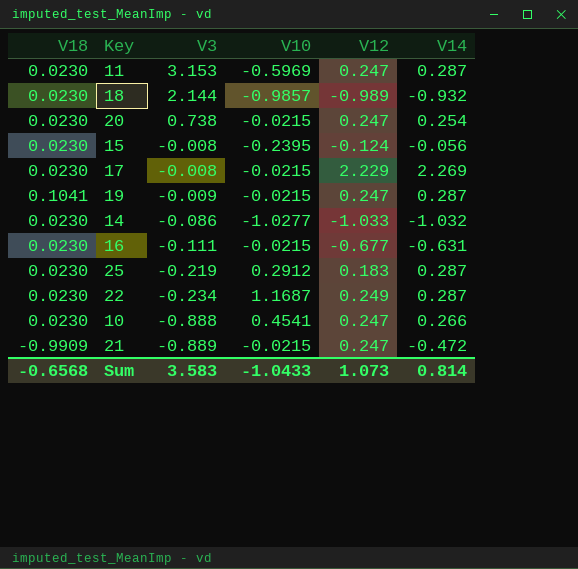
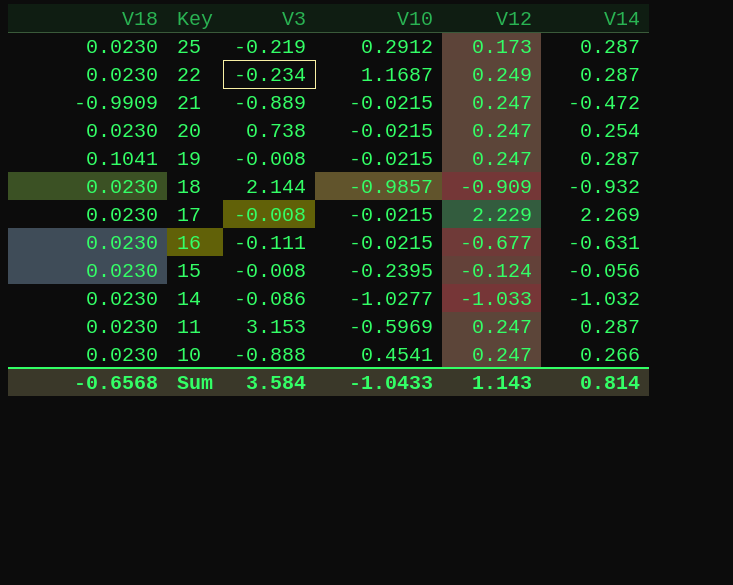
row order: V3 descending -> Key descending
25 | V12: 0.183 -> 0.173
19 | V3: -0.009 -> -0.008
18 | V12: -0.989 -> -0.909
Sum | V3: 3.583 -> 3.584
Sum | V12: 1.073 -> 1.143

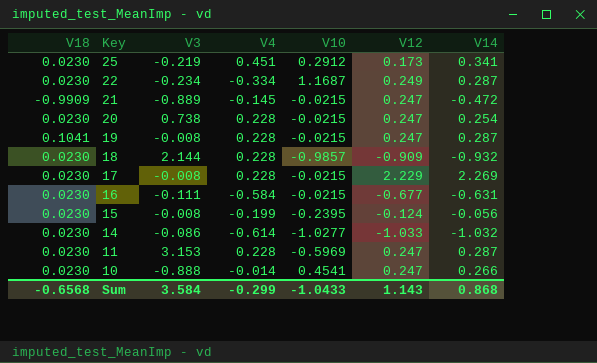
column V4 | position: none -> 4
25 | V14: 0.287 -> 0.341
Sum | V14: 0.814 -> 0.868

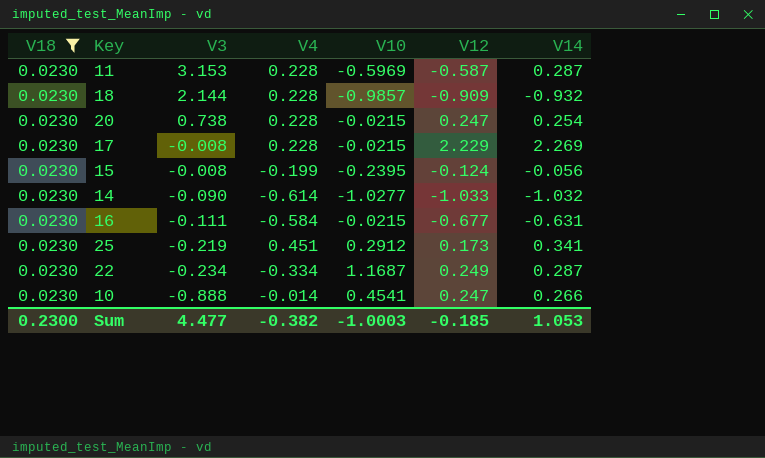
filter: none -> V18 = 0.0230
row order: Key descending -> V3 descending
11 | V12: 0.247 -> -0.587
14 | V3: -0.086 -> -0.090
Sum | V18: -0.6568 -> 0.2300
Sum | V3: 3.584 -> 4.477
Sum | V4: -0.299 -> -0.382
Sum | V10: -1.0433 -> -1.0003
Sum | V12: 1.143 -> -0.185
Sum | V14: 0.868 -> 1.053

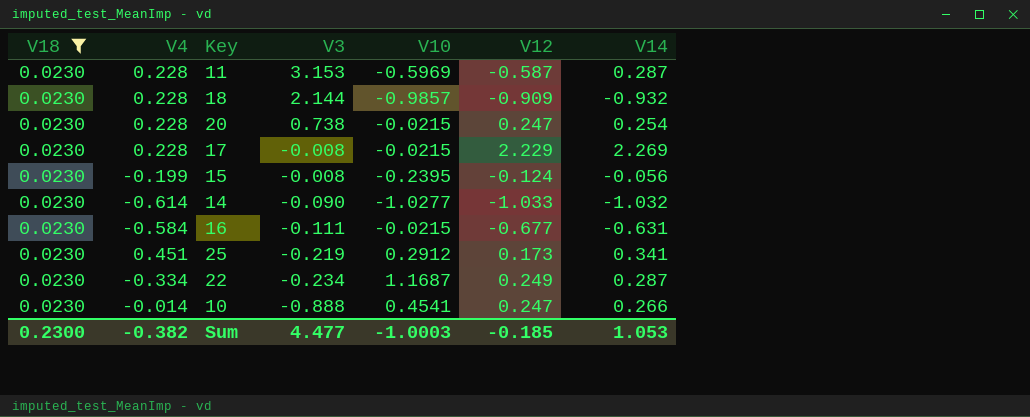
column V4 | position: 4 -> 2

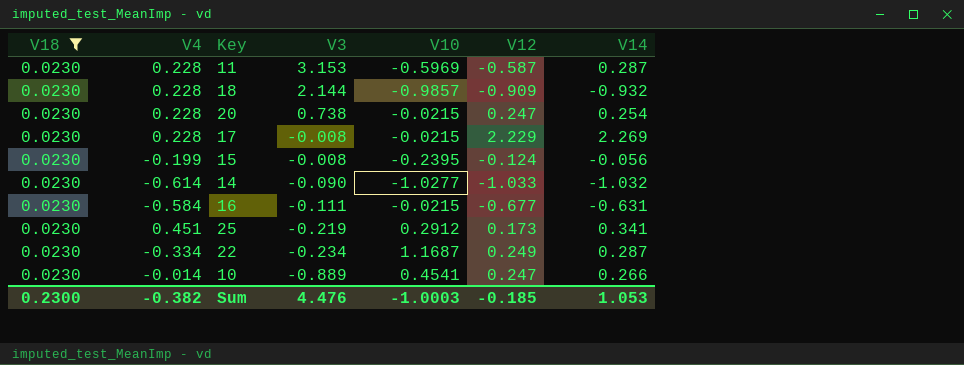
10 | V3: -0.888 -> -0.889
Sum | V3: 4.477 -> 4.476

